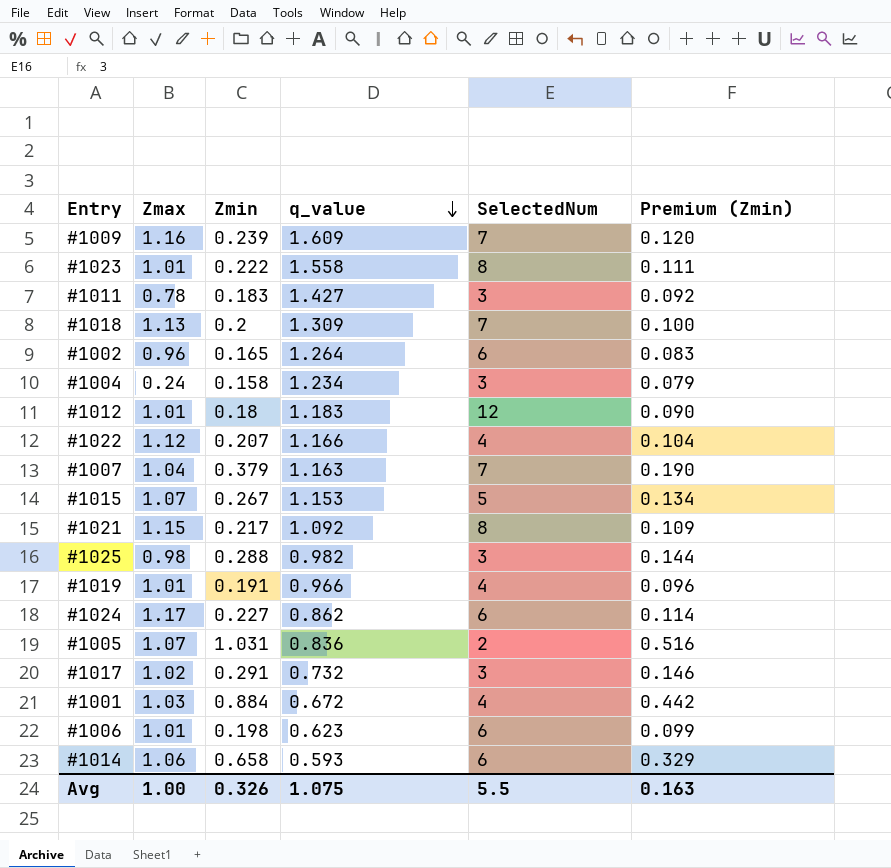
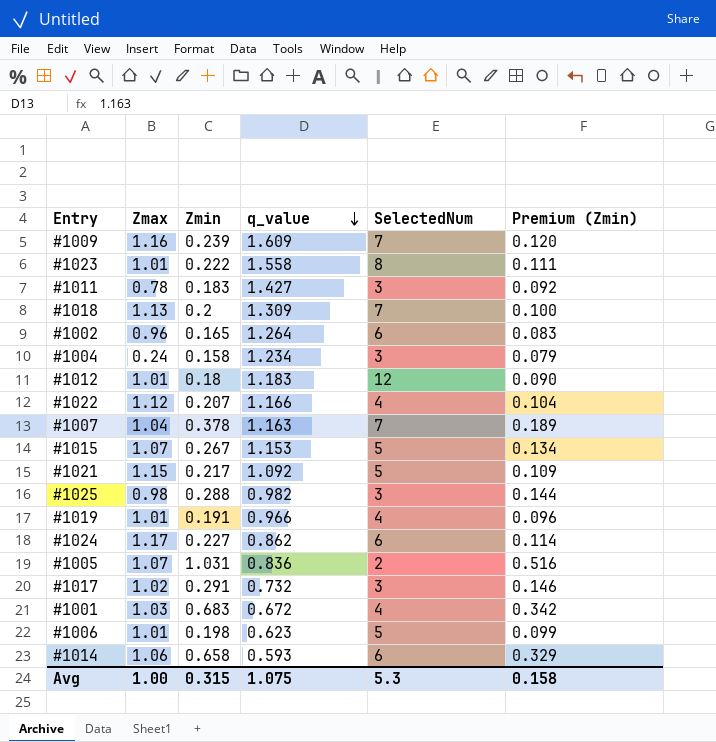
#1007 | Zmin: 0.379 -> 0.378
#1007 | Premium (Zmin): 0.190 -> 0.189
#1021 | SelectedNum: 8 -> 5
#1001 | Zmin: 0.884 -> 0.683
#1001 | Premium (Zmin): 0.442 -> 0.342
#1006 | SelectedNum: 6 -> 5
Avg | Zmin: 0.326 -> 0.315
Avg | SelectedNum: 5.5 -> 5.3
Avg | Premium (Zmin): 0.163 -> 0.158

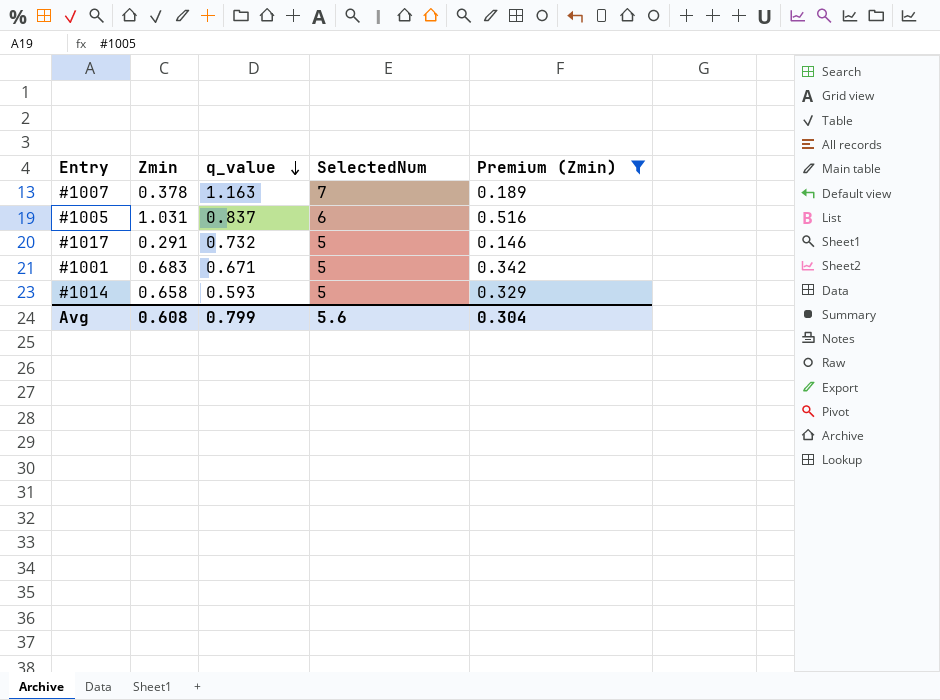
filter: none -> Premium (Zmin) >= 0.146
column Zmax | position: 2 -> none
#1005 | q_value: 0.836 -> 0.837
#1005 | SelectedNum: 2 -> 6
#1017 | SelectedNum: 3 -> 5
#1001 | q_value: 0.672 -> 0.671
#1001 | SelectedNum: 4 -> 5
#1014 | SelectedNum: 6 -> 5
Avg | Zmin: 0.315 -> 0.608
Avg | q_value: 1.075 -> 0.799
Avg | SelectedNum: 5.3 -> 5.6
Avg | Premium (Zmin): 0.158 -> 0.304

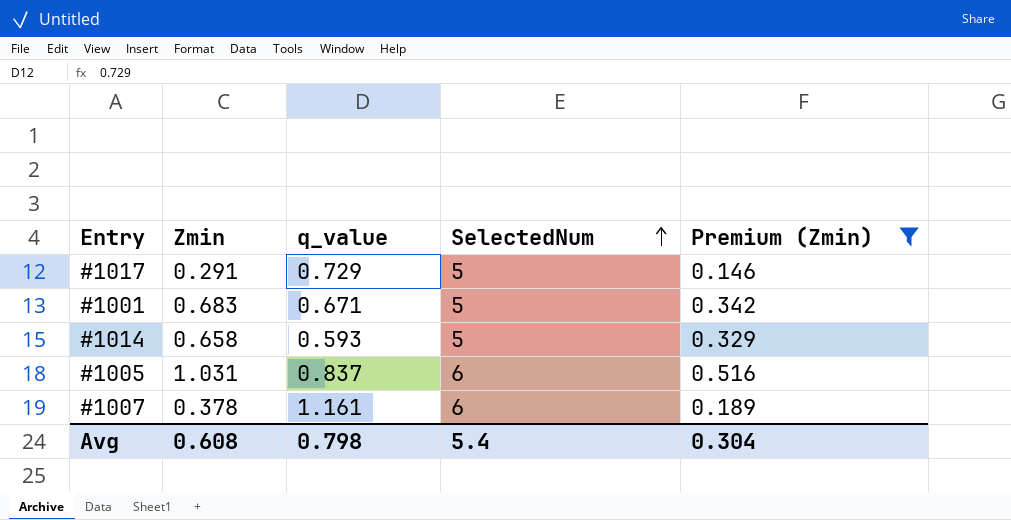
row order: q_value descending -> SelectedNum ascending
#1017 | q_value: 0.732 -> 0.729
#1007 | q_value: 1.163 -> 1.161
#1007 | SelectedNum: 7 -> 6
Avg | q_value: 0.799 -> 0.798
Avg | SelectedNum: 5.6 -> 5.4

